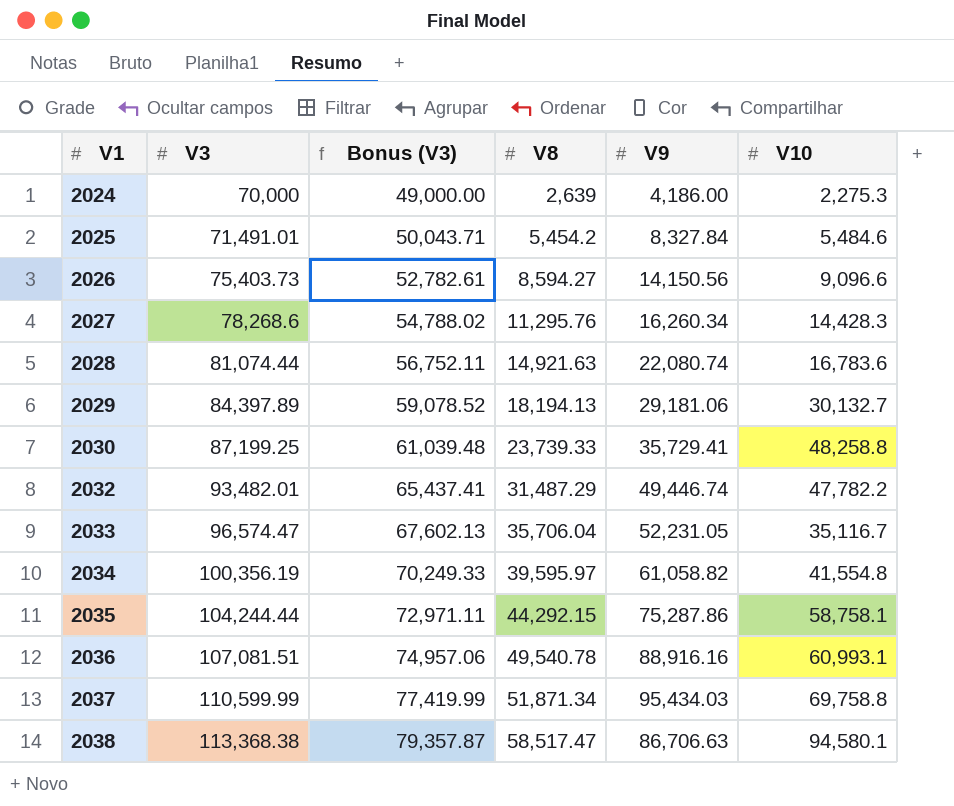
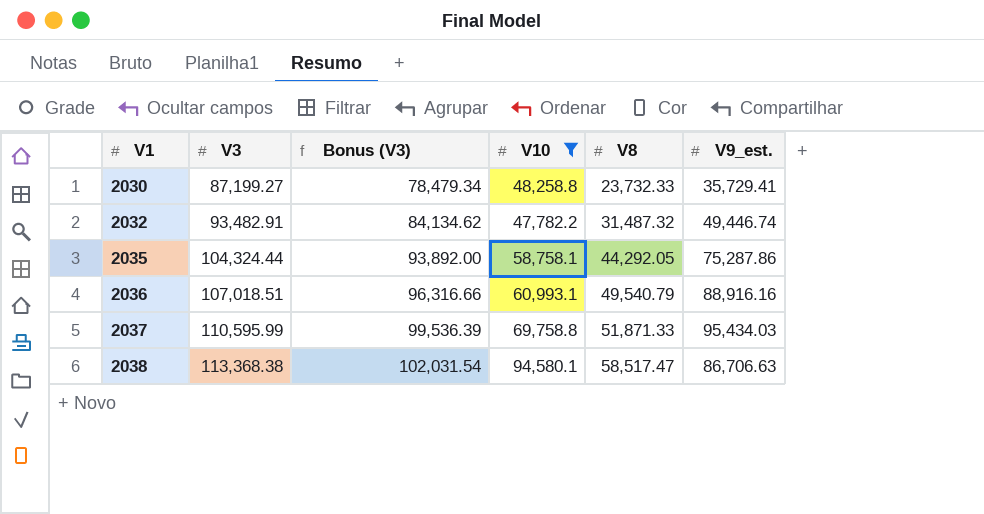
filter: none -> V10 >= 47,782.2
column Bonus (V3) | formula: [V3] * 0.7 -> [V3] * 0.9
column V10 | position: 6 -> 4
column name: V9 -> V9_est.
2030 | V3: 87,199.25 -> 87,199.27
2030 | V8: 23,739.33 -> 23,732.33
2032 | V3: 93,482.01 -> 93,482.91
2032 | V8: 31,487.29 -> 31,487.32
2035 | V3: 104,244.44 -> 104,324.44
2035 | V8: 44,292.15 -> 44,292.05
2036 | V3: 107,081.51 -> 107,018.51
2036 | V8: 49,540.78 -> 49,540.79
2037 | V3: 110,599.99 -> 110,595.99
2037 | V8: 51,871.34 -> 51,871.33

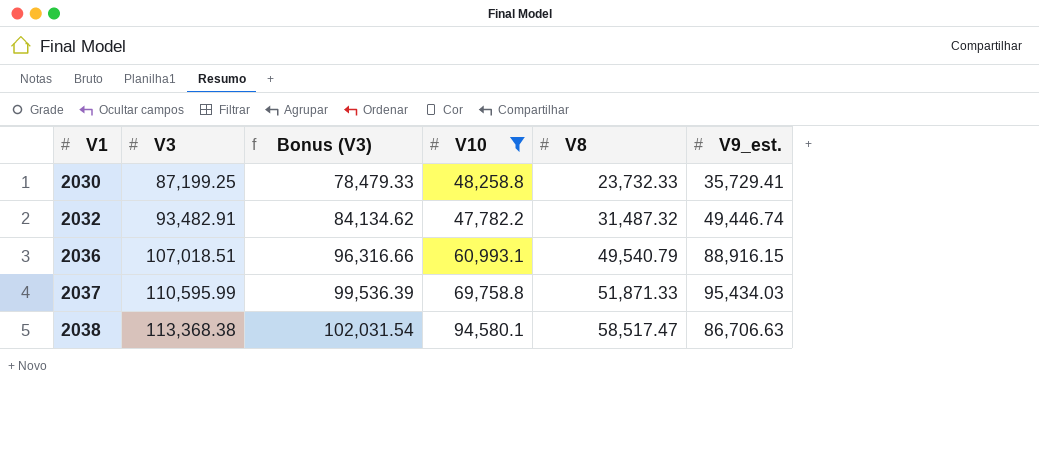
row 2035: 104,324.44 | 93,892.00 | 58,758.1 | 44,292.05 | 75,287.86 -> none
2030 | V3: 87,199.27 -> 87,199.25
2030 | Bonus (V3): 78,479.34 -> 78,479.33
2036 | V9_est.: 88,916.16 -> 88,916.15

